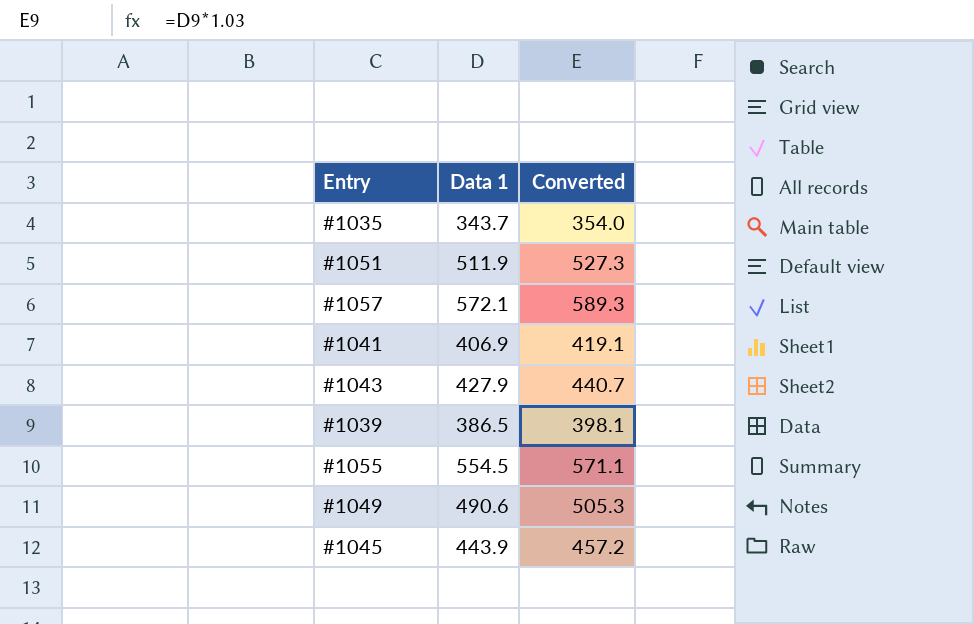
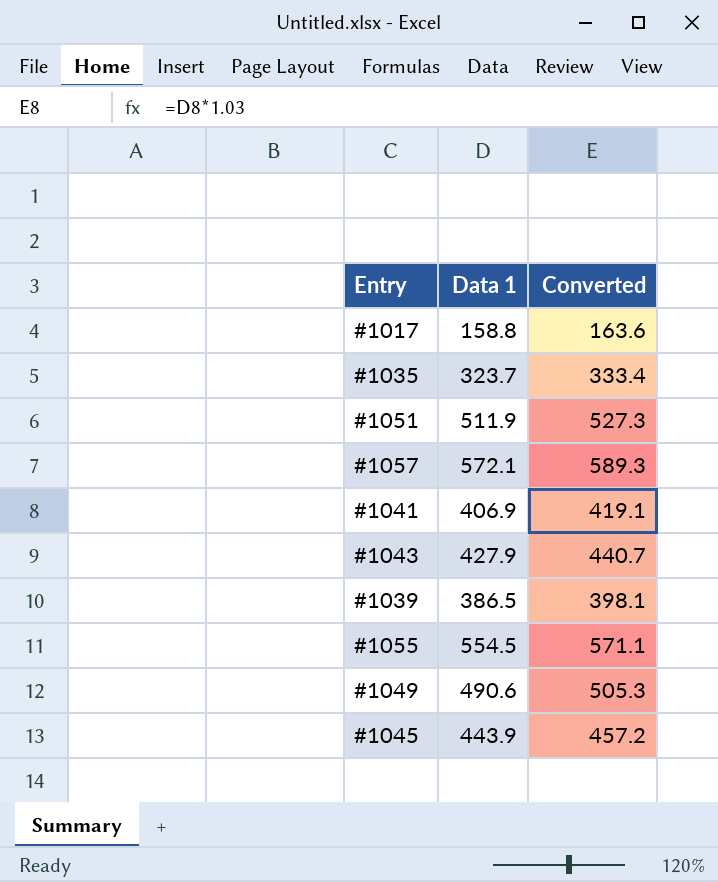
row #1017: none -> 158.8 | 163.6
#1035 | Data 1: 343.7 -> 323.7
#1035 | Converted: 354.0 -> 333.4

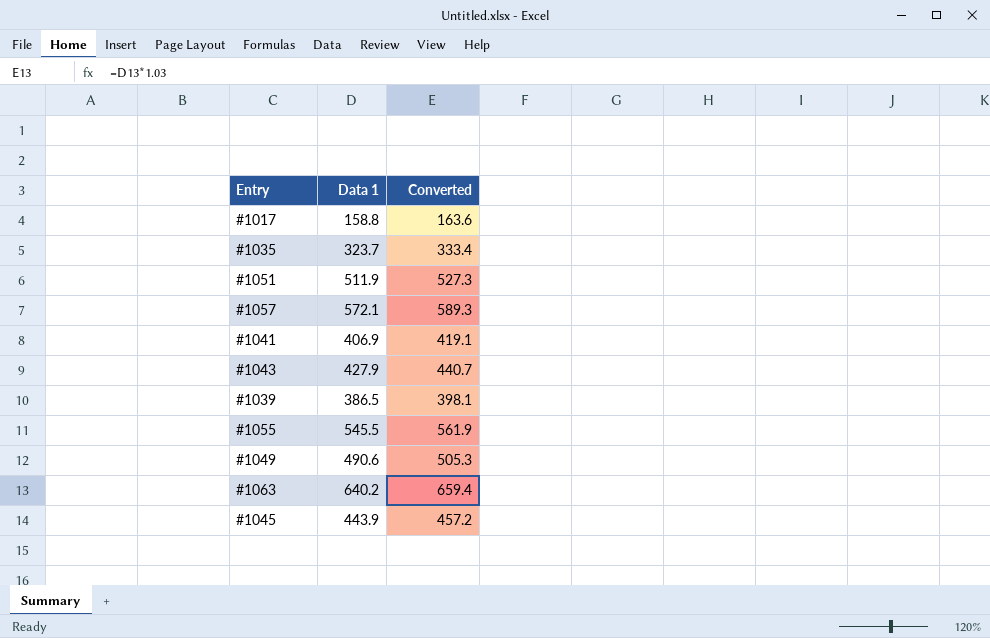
#1055 | Data 1: 554.5 -> 545.5
#1055 | Converted: 571.1 -> 561.9
row #1063: none -> 640.2 | 659.4

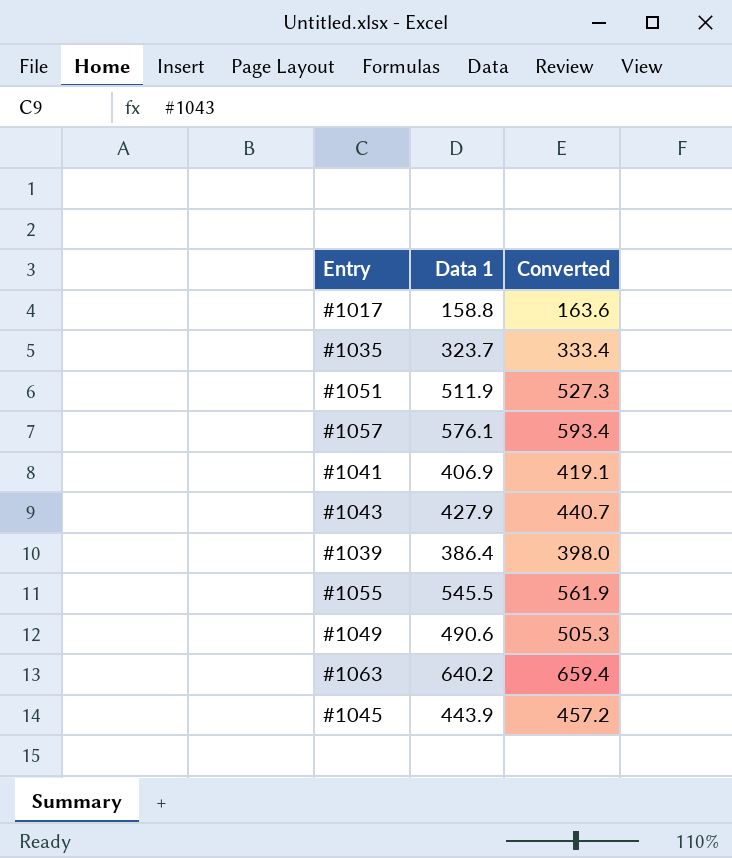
#1057 | Data 1: 572.1 -> 576.1
#1057 | Converted: 589.3 -> 593.4
#1039 | Data 1: 386.5 -> 386.4
#1039 | Converted: 398.1 -> 398.0

